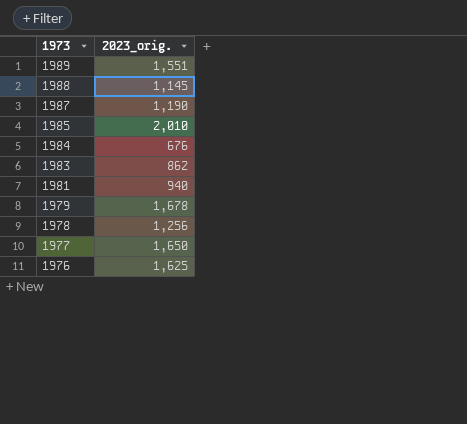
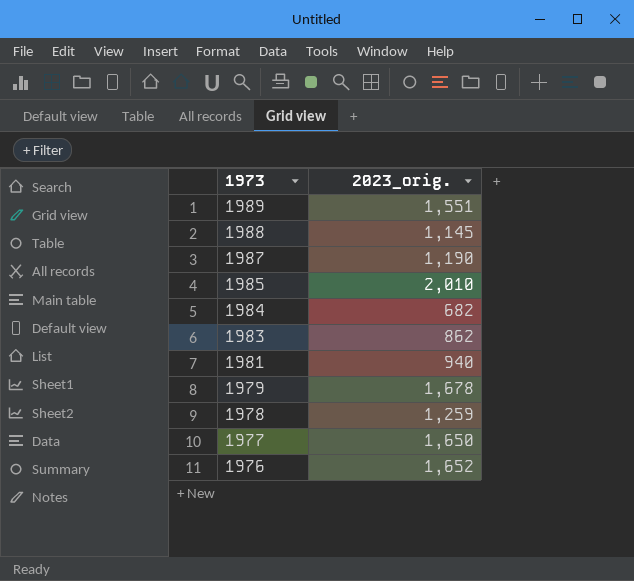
1984 | 2023_orig.: 676 -> 682
1978 | 2023_orig.: 1,256 -> 1,259
1976 | 2023_orig.: 1,625 -> 1,652

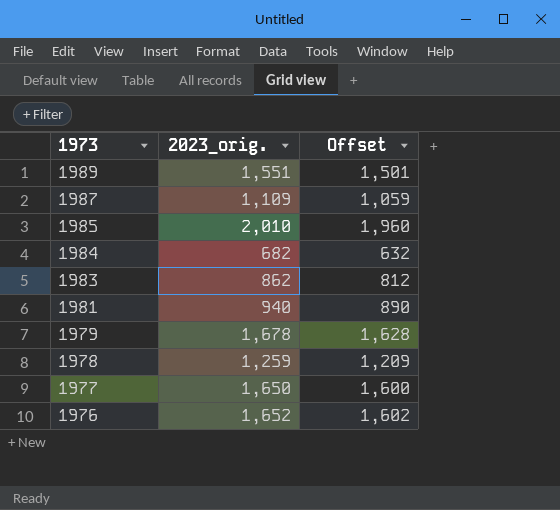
column Offset | formula: none -> [2023_orig.] - 50
row 1988: 1,145 -> none
1987 | 2023_orig.: 1,190 -> 1,109

